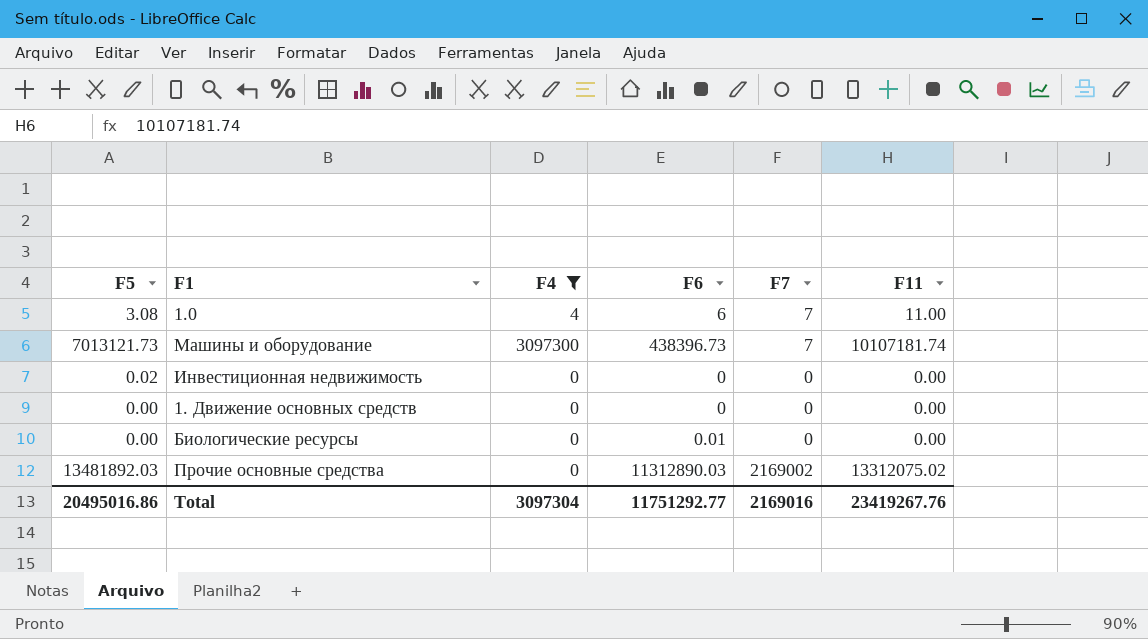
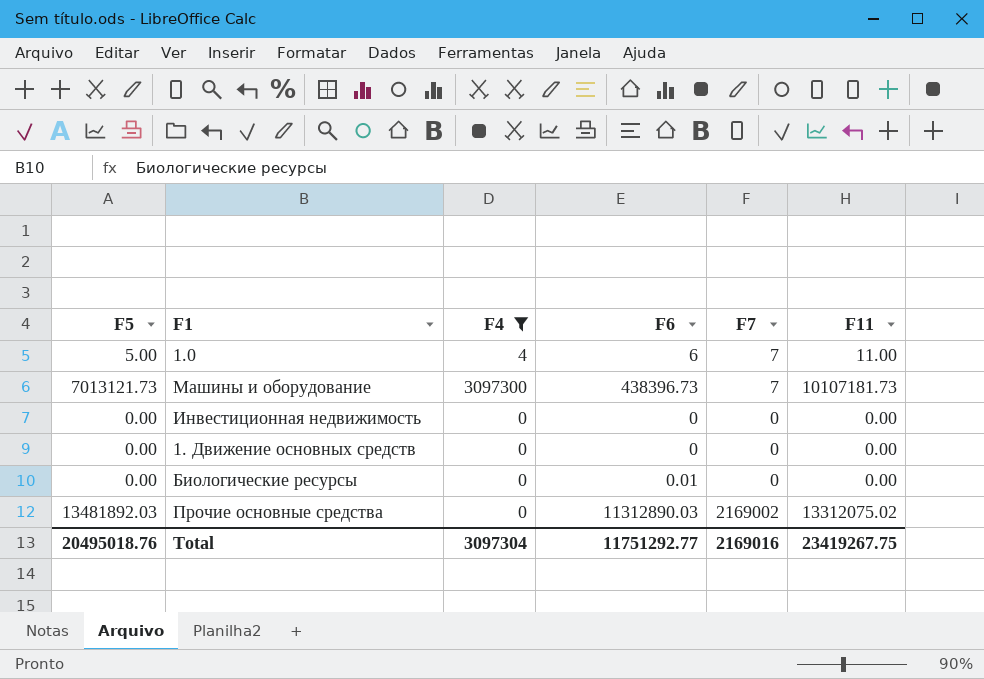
1.0 | F5: 3.08 -> 5.00
Машины и оборудование | F11: 10107181.74 -> 10107181.73
Инвестиционная недвижимость | F5: 0.02 -> 0.00
Total | F5: 20495016.86 -> 20495018.76
Total | F11: 23419267.76 -> 23419267.75

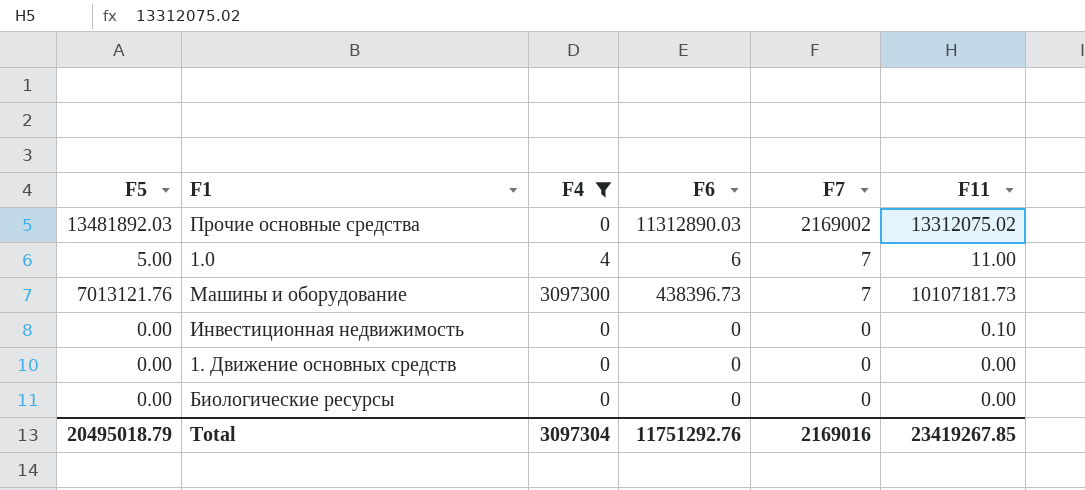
row order: none -> F7 descending
Машины и оборудование | F5: 7013121.73 -> 7013121.76
Инвестиционная недвижимость | F11: 0.00 -> 0.10
Биологические ресурсы | F6: 0.01 -> 0
Total | F5: 20495018.76 -> 20495018.79
Total | F6: 11751292.77 -> 11751292.76
Total | F11: 23419267.75 -> 23419267.85

